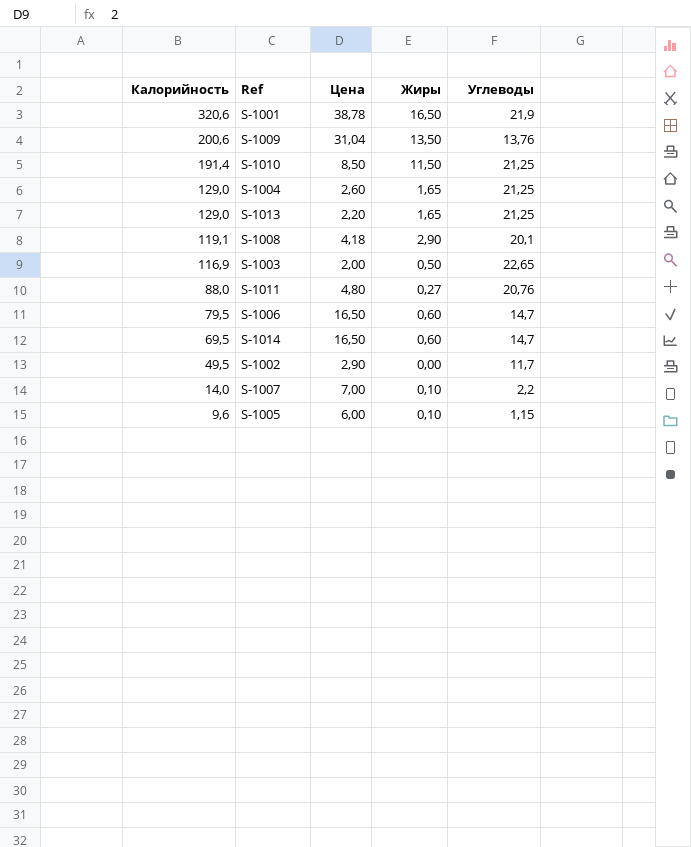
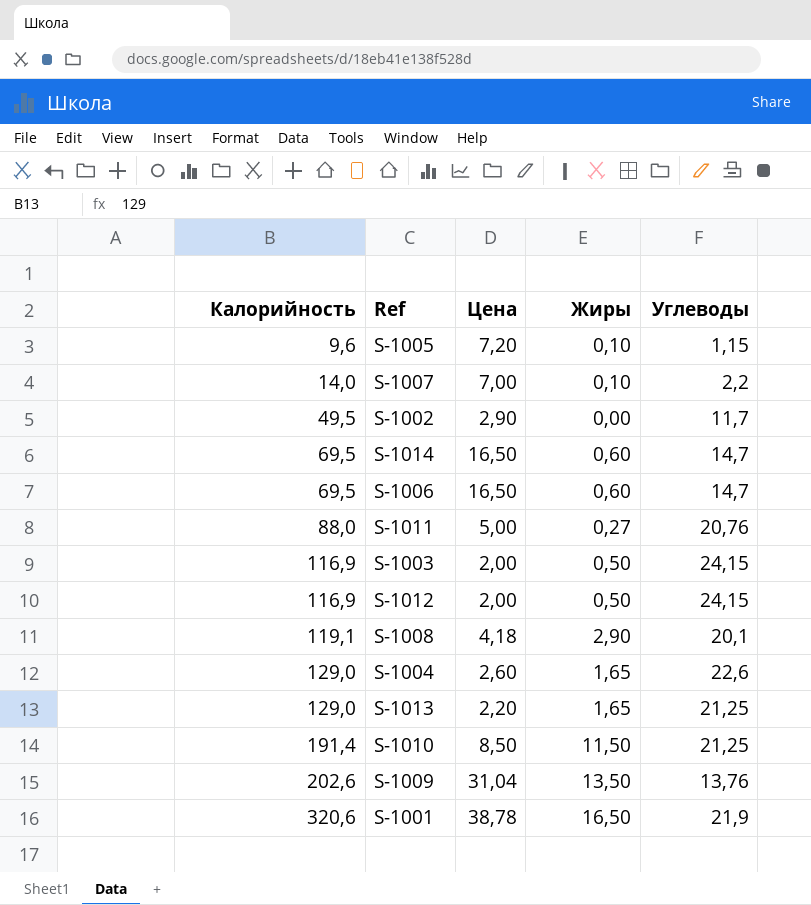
row order: Калорийность descending -> Калорийность ascending
S-1005 | Цена: 6,00 -> 7,20
S-1006 | Калорийность: 79,5 -> 69,5
S-1011 | Цена: 4,80 -> 5,00
S-1003 | Углеводы: 22,65 -> 24,15
row S-1012: none -> 116,9 | 2,00 | 0,50 | 24,15
S-1004 | Углеводы: 21,25 -> 22,6
S-1009 | Калорийность: 200,6 -> 202,6

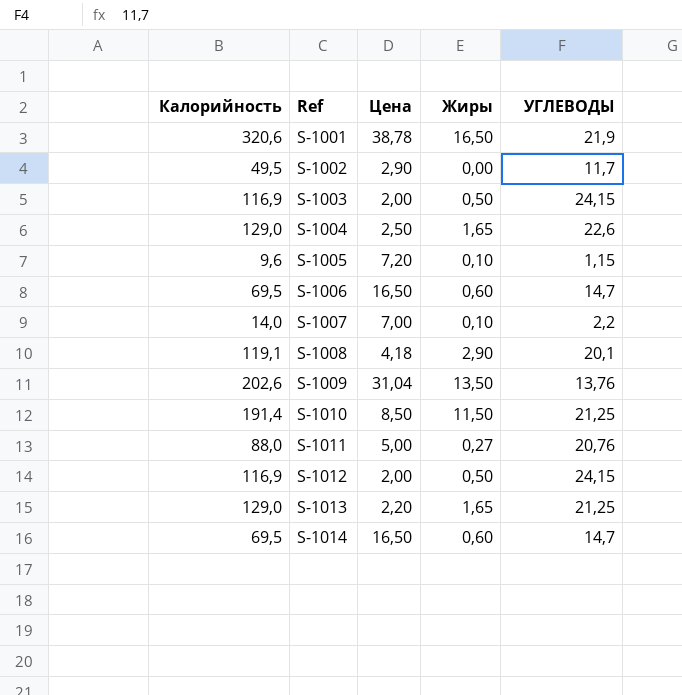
row order: Калорийность ascending -> Ref ascending
column name: Углеводы -> УГЛЕВОДЫ
S-1004 | Цена: 2,60 -> 2,50

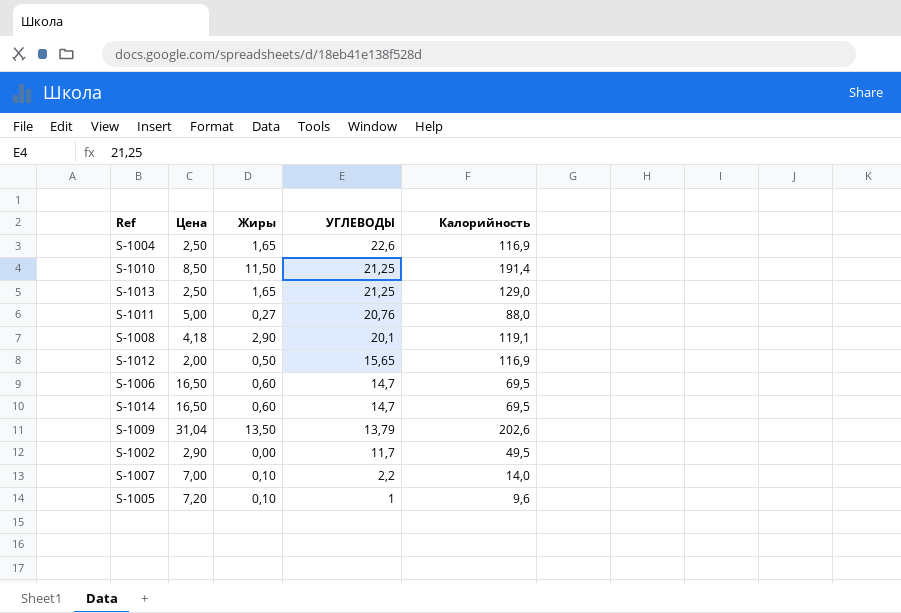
row order: Ref ascending -> УГЛЕВОДЫ descending
column Калорийность | position: 1 -> 5
row S-1001: 320,6 | 38,78 | 16,50 | 21,9 -> none
row S-1003: 116,9 | 2,00 | 0,50 | 24,15 -> none
S-1004 | Калорийность: 129,0 -> 116,9
S-1013 | Цена: 2,20 -> 2,50
S-1012 | УГЛЕВОДЫ: 24,15 -> 15,65
S-1009 | УГЛЕВОДЫ: 13,76 -> 13,79
S-1005 | УГЛЕВОДЫ: 1,15 -> 1

